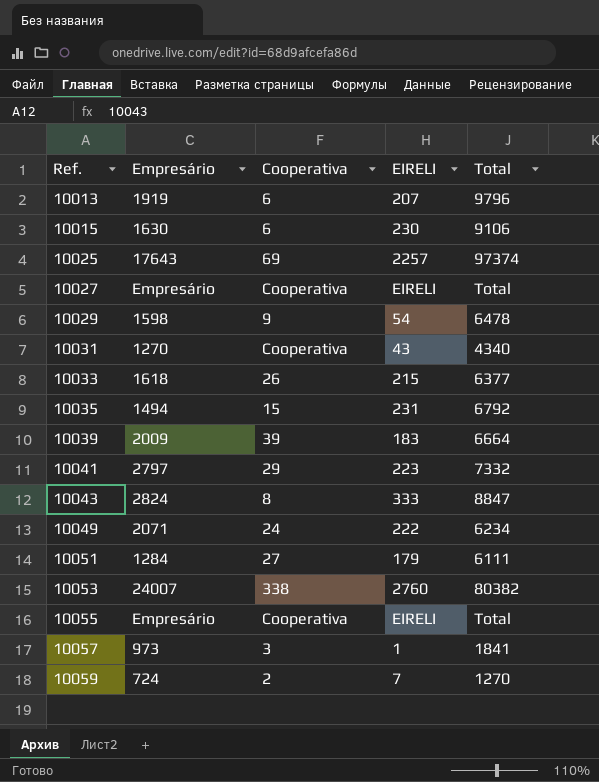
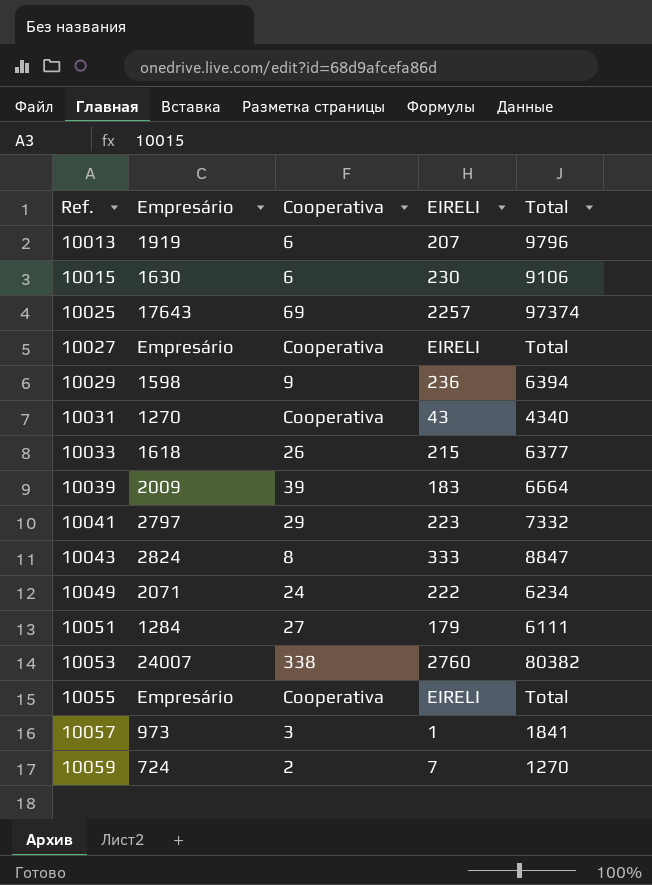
row 10035: 1494 | 15 | 231 | 6792 -> none
10029 | EIRELI: 54 -> 236
10029 | Total: 6478 -> 6394

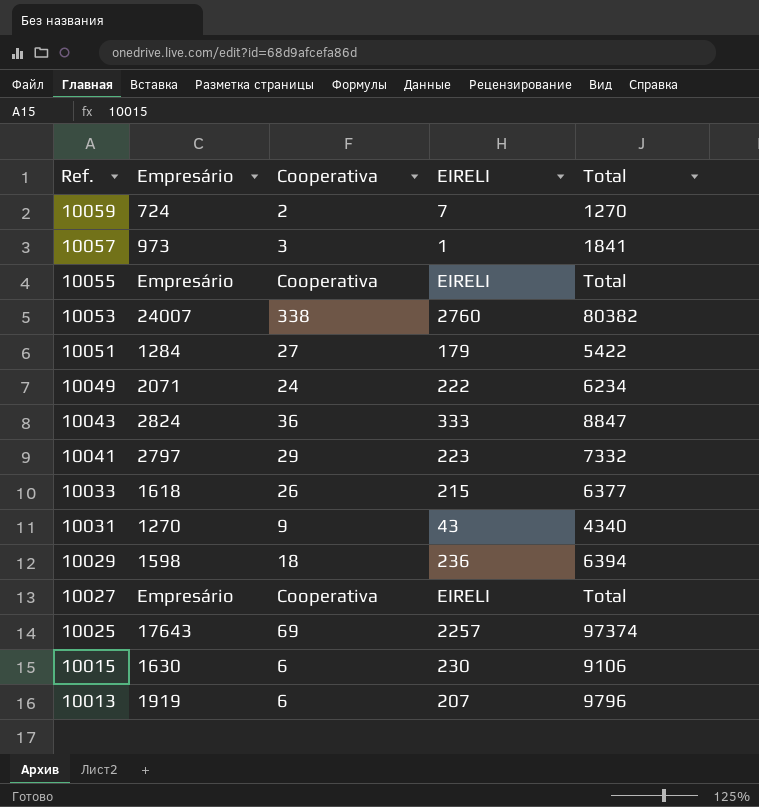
row order: Ref. ascending -> Ref. descending
row 10039: 2009 | 39 | 183 | 6664 -> none
10051 | Total: 6111 -> 5422
10043 | Cooperativa: 8 -> 36
10031 | Cooperativa: Cooperativa -> 9
10029 | Cooperativa: 9 -> 18

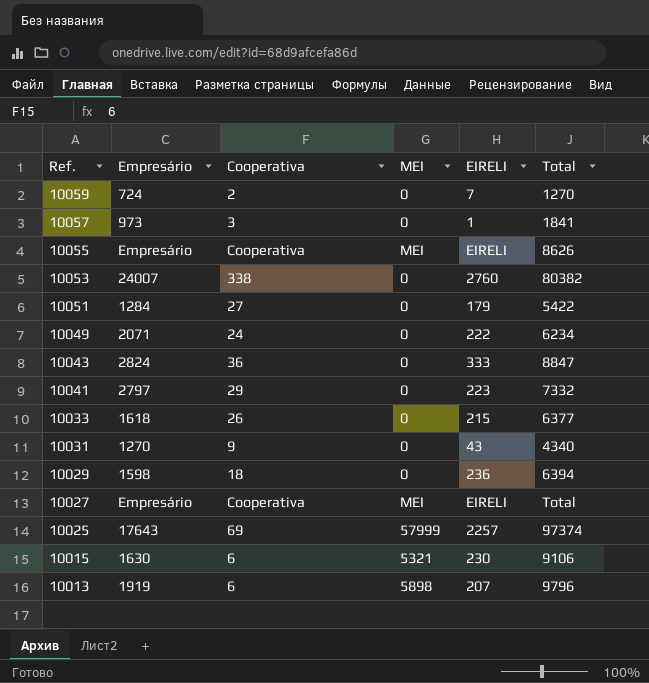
column MEI | position: none -> 4
10055 | Total: Total -> 8626

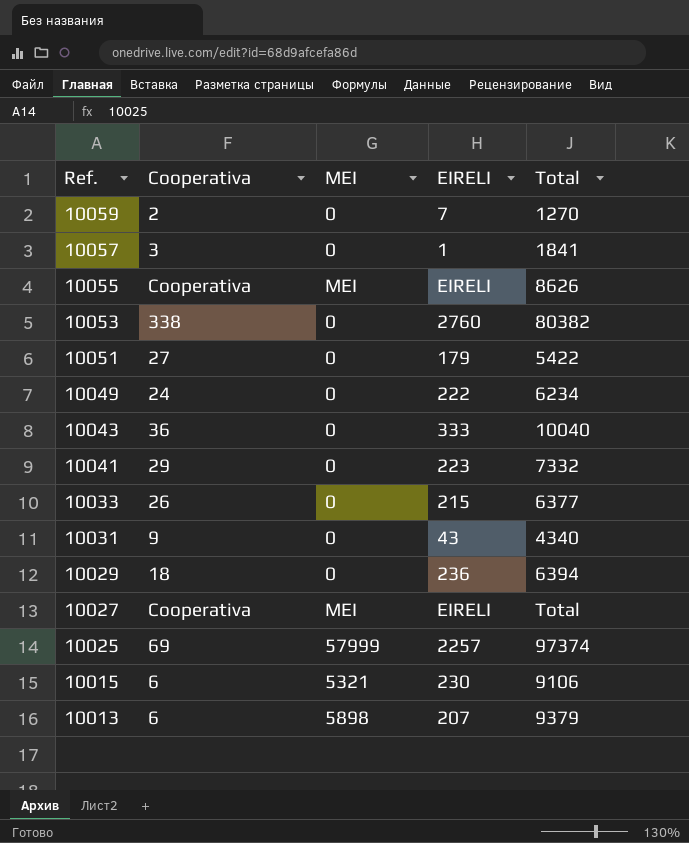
column Empresário | position: 2 -> none
10043 | Total: 8847 -> 10040
10013 | Total: 9796 -> 9379

